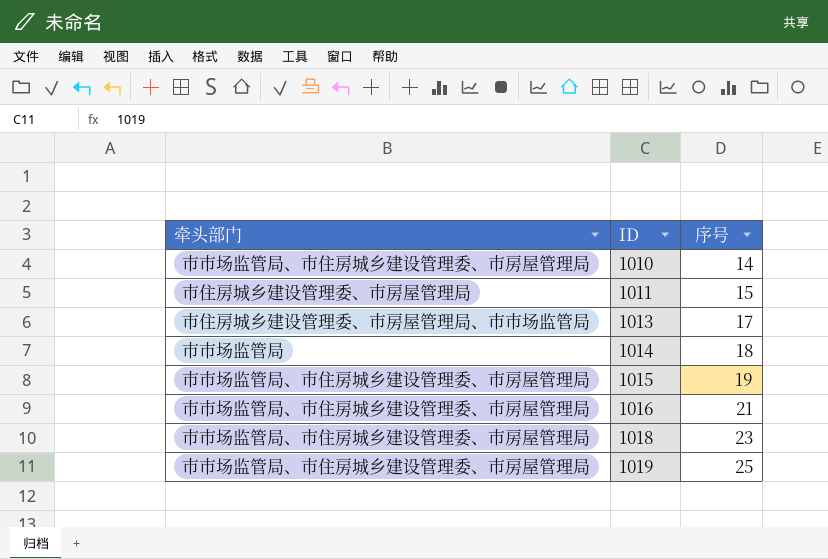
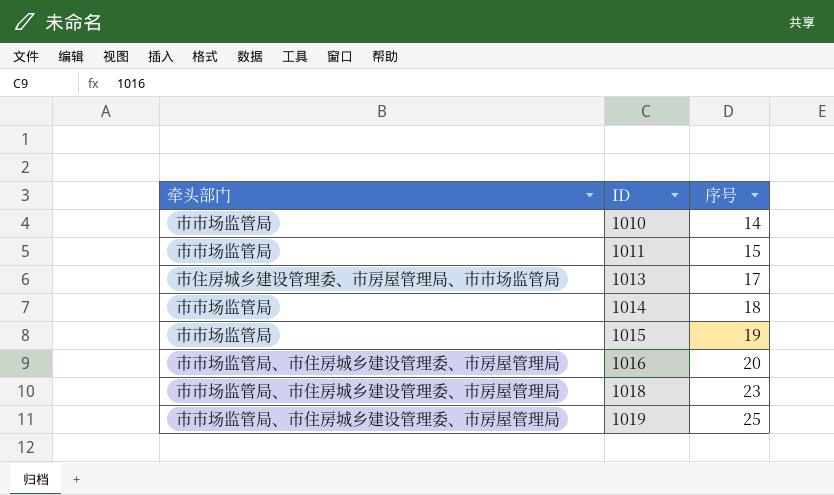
1010 | 牵头部门: 市市场监管局、市住房城乡建设管理委、市房屋管理局 -> 市市场监管局
1011 | 牵头部门: 市住房城乡建设管理委、市房屋管理局 -> 市市场监管局
1015 | 牵头部门: 市市场监管局、市住房城乡建设管理委、市房屋管理局 -> 市市场监管局
1016 | 序号: 21 -> 20

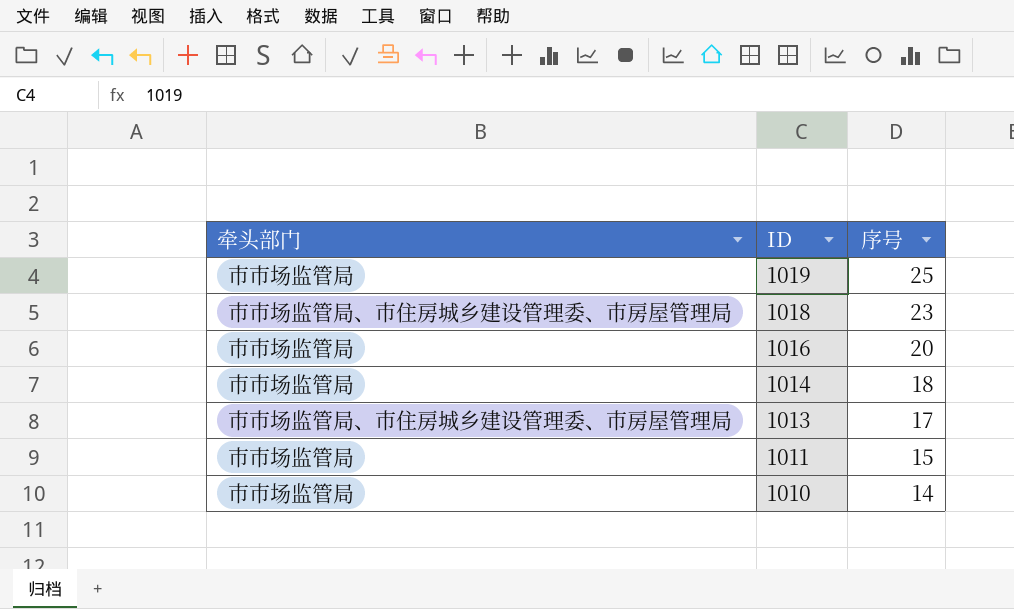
row order: ID ascending -> ID descending
row 1015: 市市场监管局 | 19 -> none
1019 | 牵头部门: 市市场监管局、市住房城乡建设管理委、市房屋管理局 -> 市市场监管局
1016 | 牵头部门: 市市场监管局、市住房城乡建设管理委、市房屋管理局 -> 市市场监管局
1013 | 牵头部门: 市住房城乡建设管理委、市房屋管理局、市市场监管局 -> 市市场监管局、市住房城乡建设管理委、市房屋管理局

